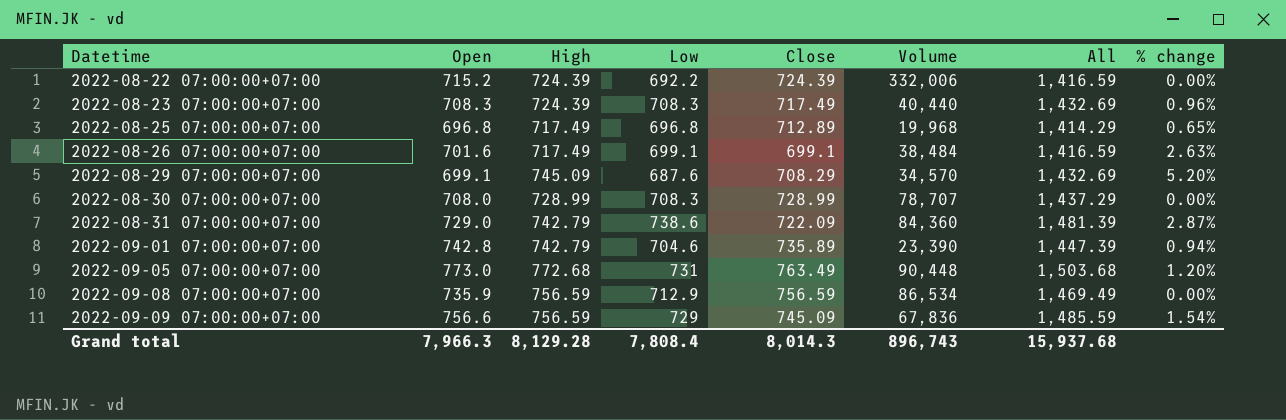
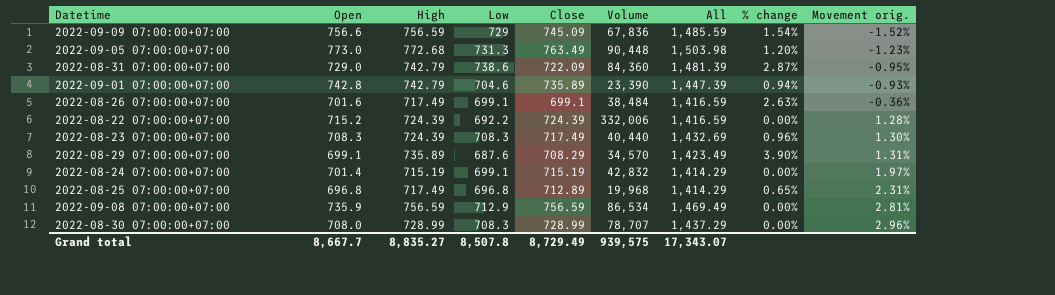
row order: Datetime ascending -> Movement orig. ascending
column Movement orig. | formula: none -> ([Close] - [Open]) / [Open]
2022-09-05 07:00:00+07:00 | Low: 731 -> 731.3
2022-09-05 07:00:00+07:00 | All: 1,503.68 -> 1,503.98
2022-08-29 07:00:00+07:00 | High: 745.09 -> 735.89
2022-08-29 07:00:00+07:00 | All: 1,432.69 -> 1,423.49
2022-08-29 07:00:00+07:00 | % change: 5.20% -> 3.90%
row 2022-08-24 07:00:00+07:00: none -> 701.4 | 715.19 | 699.1 | 715.19 | 42,832 | 1,414.29 | 0.00% | 1.97%
Grand total | Open: 7,966.3 -> 8,667.7
Grand total | High: 8,129.28 -> 8,835.27
Grand total | Low: 7,808.4 -> 8,507.8
Grand total | Close: 8,014.3 -> 8,729.49
Grand total | Volume: 896,743 -> 939,575
Grand total | All: 15,937.68 -> 17,343.07

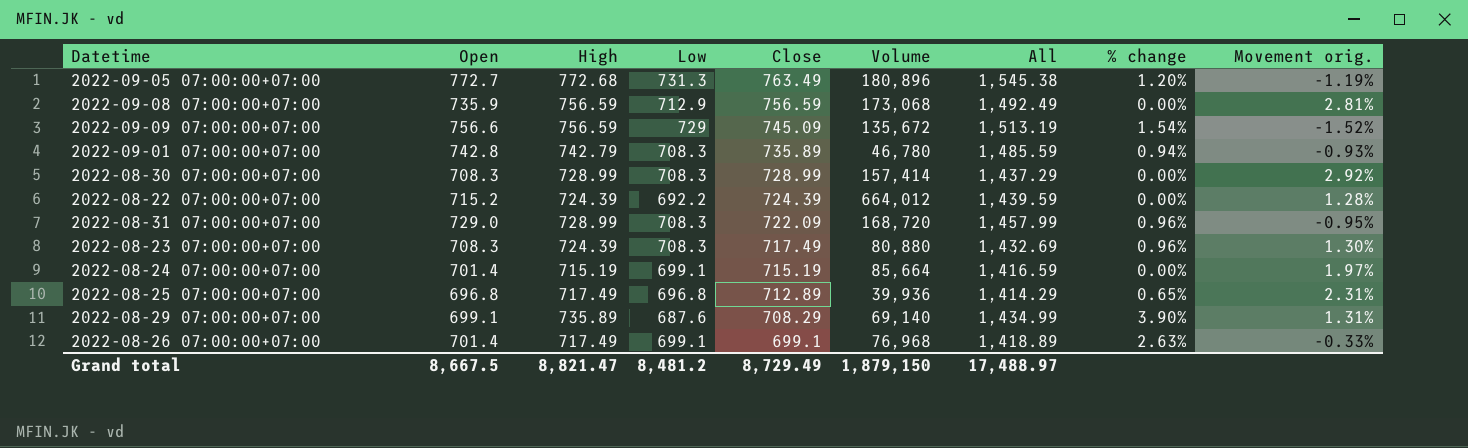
row order: Movement orig. ascending -> Close descending
column All | formula: [High] + [Low] -> [Open] + [High]
2022-09-05 07:00:00+07:00 | Open: 773.0 -> 772.7
2022-09-05 07:00:00+07:00 | Volume: 90,448 -> 180,896
2022-09-05 07:00:00+07:00 | Movement orig.: -1.23% -> -1.19%
2022-09-08 07:00:00+07:00 | Volume: 86,534 -> 173,068
2022-09-09 07:00:00+07:00 | Volume: 67,836 -> 135,672
2022-09-01 07:00:00+07:00 | Low: 704.6 -> 708.3
2022-09-01 07:00:00+07:00 | Volume: 23,390 -> 46,780
2022-08-30 07:00:00+07:00 | Open: 708.0 -> 708.3
2022-08-30 07:00:00+07:00 | Volume: 78,707 -> 157,414
2022-08-30 07:00:00+07:00 | Movement orig.: 2.96% -> 2.92%
2022-08-22 07:00:00+07:00 | Volume: 332,006 -> 664,012
2022-08-31 07:00:00+07:00 | High: 742.79 -> 728.99
2022-08-31 07:00:00+07:00 | Low: 738.6 -> 708.3
2022-08-31 07:00:00+07:00 | Volume: 84,360 -> 168,720
2022-08-31 07:00:00+07:00 | % change: 2.87% -> 0.96%
2022-08-23 07:00:00+07:00 | Volume: 40,440 -> 80,880
2022-08-24 07:00:00+07:00 | Volume: 42,832 -> 85,664
2022-08-25 07:00:00+07:00 | Volume: 19,968 -> 39,936
2022-08-29 07:00:00+07:00 | Volume: 34,570 -> 69,140
2022-08-26 07:00:00+07:00 | Open: 701.6 -> 701.4
2022-08-26 07:00:00+07:00 | Volume: 38,484 -> 76,968
2022-08-26 07:00:00+07:00 | Movement orig.: -0.36% -> -0.33%
Grand total | Open: 8,667.7 -> 8,667.5
Grand total | High: 8,835.27 -> 8,821.47
Grand total | Low: 8,507.8 -> 8,481.2
Grand total | Volume: 939,575 -> 1,879,150
Grand total | All: 17,343.07 -> 17,488.97

